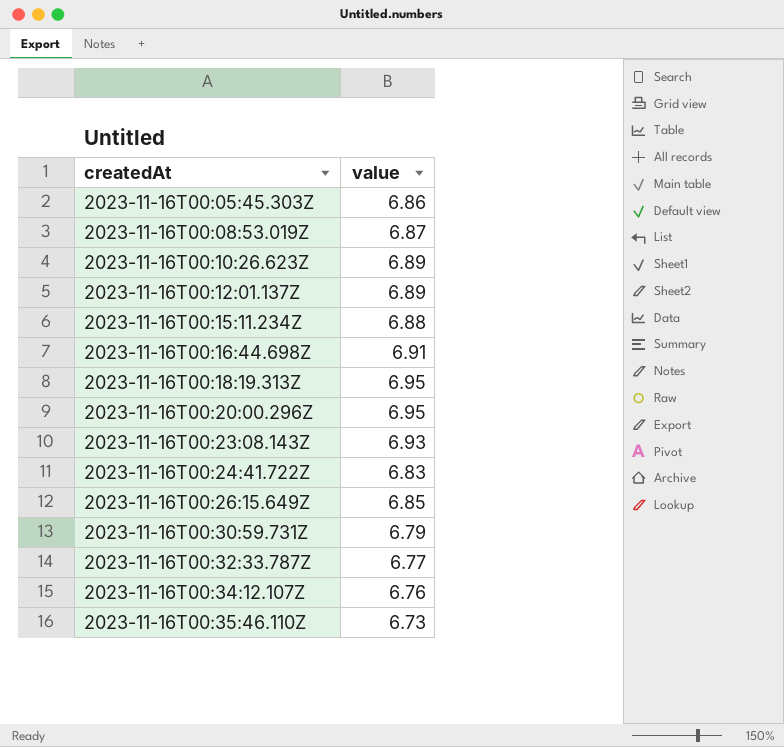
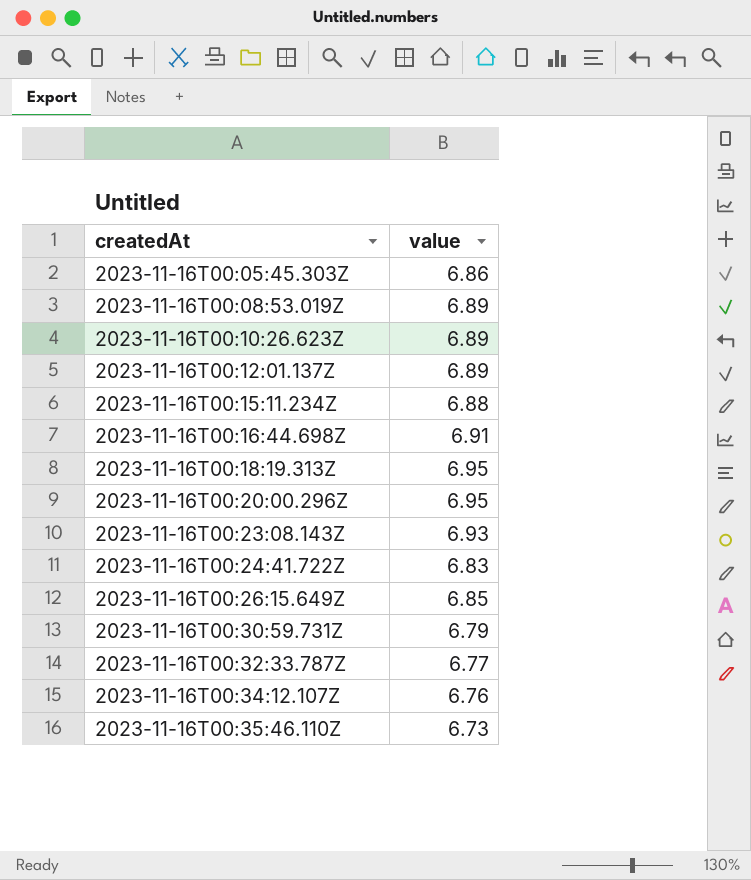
2023-11-16T00:08:53.019Z | value: 6.87 -> 6.89

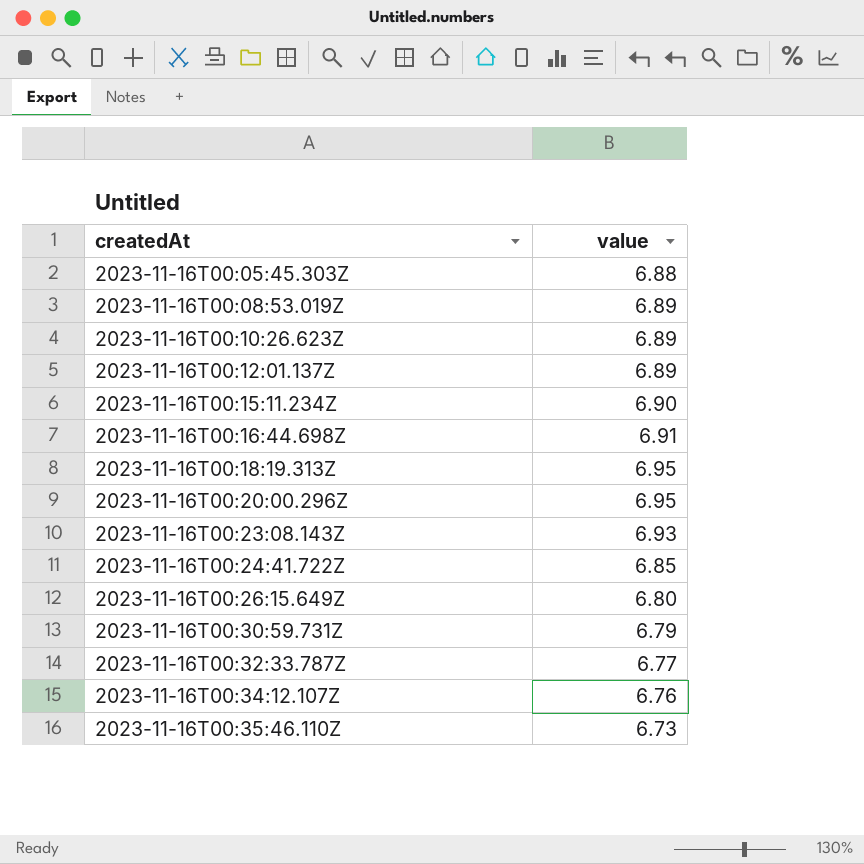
2023-11-16T00:05:45.303Z | value: 6.86 -> 6.88
2023-11-16T00:15:11.234Z | value: 6.88 -> 6.90
2023-11-16T00:24:41.722Z | value: 6.83 -> 6.85
2023-11-16T00:26:15.649Z | value: 6.85 -> 6.80

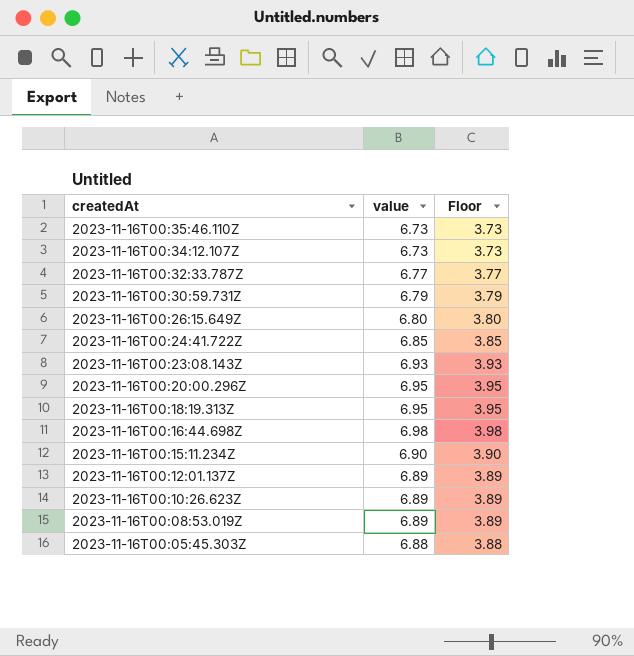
row order: createdAt ascending -> createdAt descending
column Floor | formula: none -> [value] - 3
2023-11-16T00:34:12.107Z | value: 6.76 -> 6.73
2023-11-16T00:16:44.698Z | value: 6.91 -> 6.98

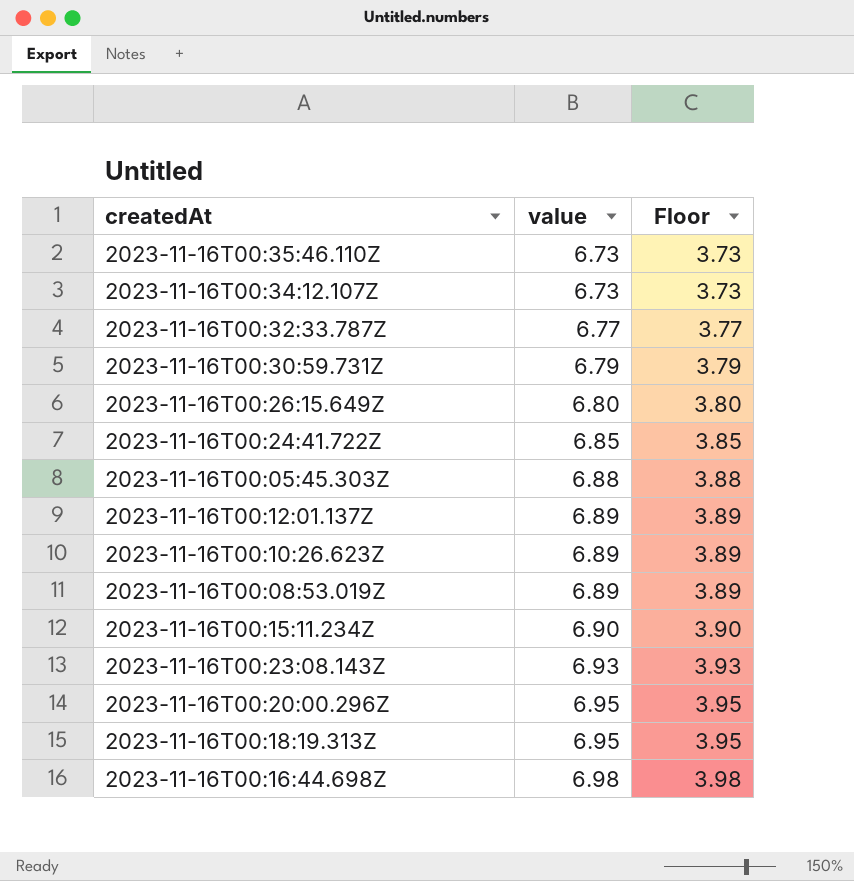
row order: createdAt descending -> value ascending

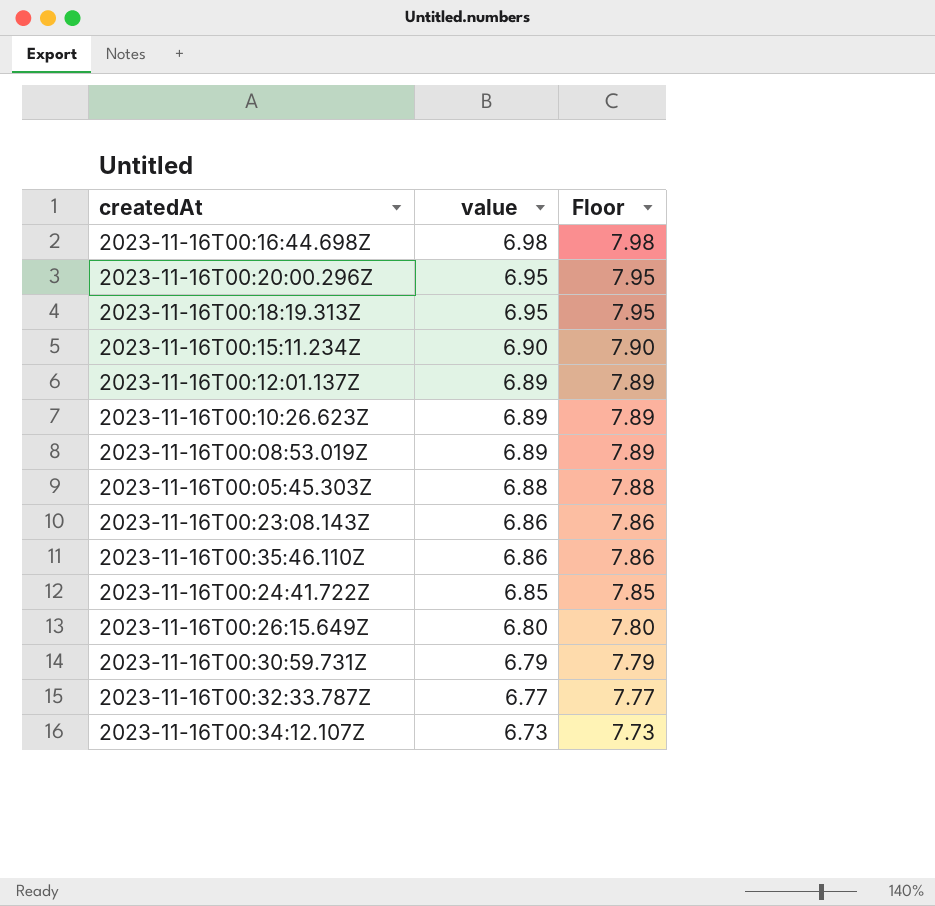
row order: value ascending -> value descending
column Floor | formula: [value] - 3 -> [value] + 1
2023-11-16T00:23:08.143Z | value: 6.93 -> 6.86
2023-11-16T00:35:46.110Z | value: 6.73 -> 6.86

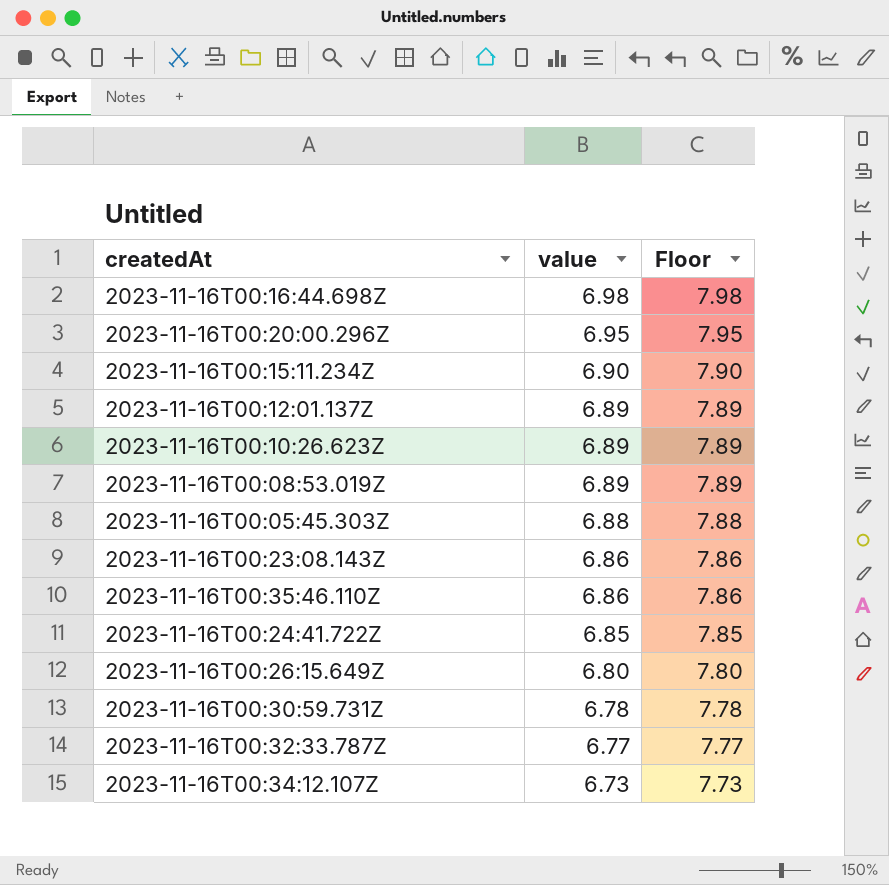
row 2023-11-16T00:18:19.313Z: 6.95 | 7.95 -> none
2023-11-16T00:30:59.731Z | value: 6.79 -> 6.78
2023-11-16T00:30:59.731Z | Floor: 7.79 -> 7.78

